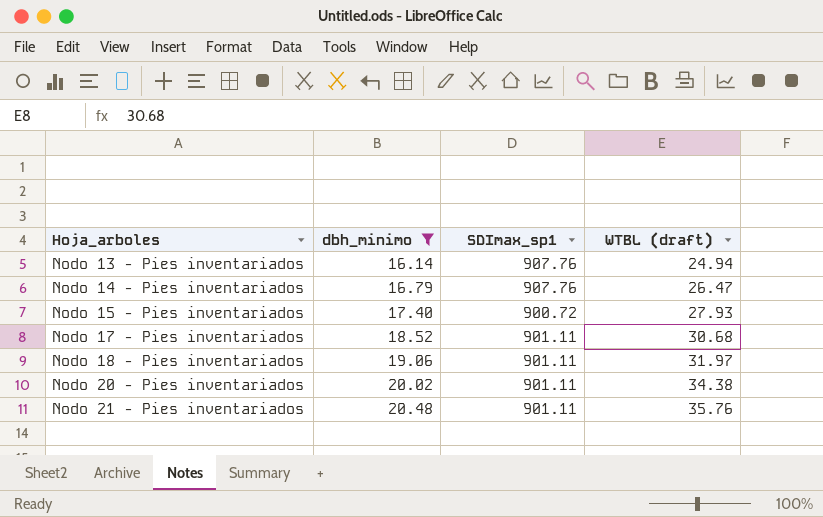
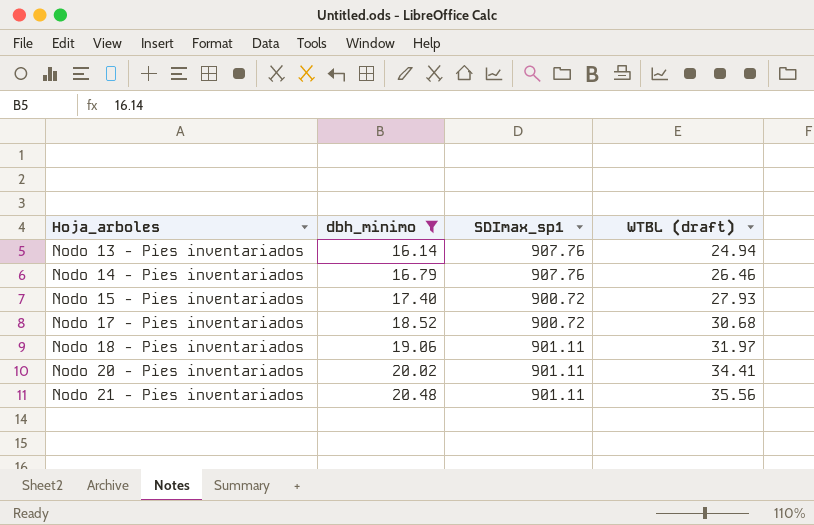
Nodo 14 - Pies inventariados | WTBL (draft): 26.47 -> 26.46
Nodo 17 - Pies inventariados | SDImax_sp1: 901.11 -> 900.72
Nodo 20 - Pies inventariados | WTBL (draft): 34.38 -> 34.41
Nodo 21 - Pies inventariados | WTBL (draft): 35.76 -> 35.56

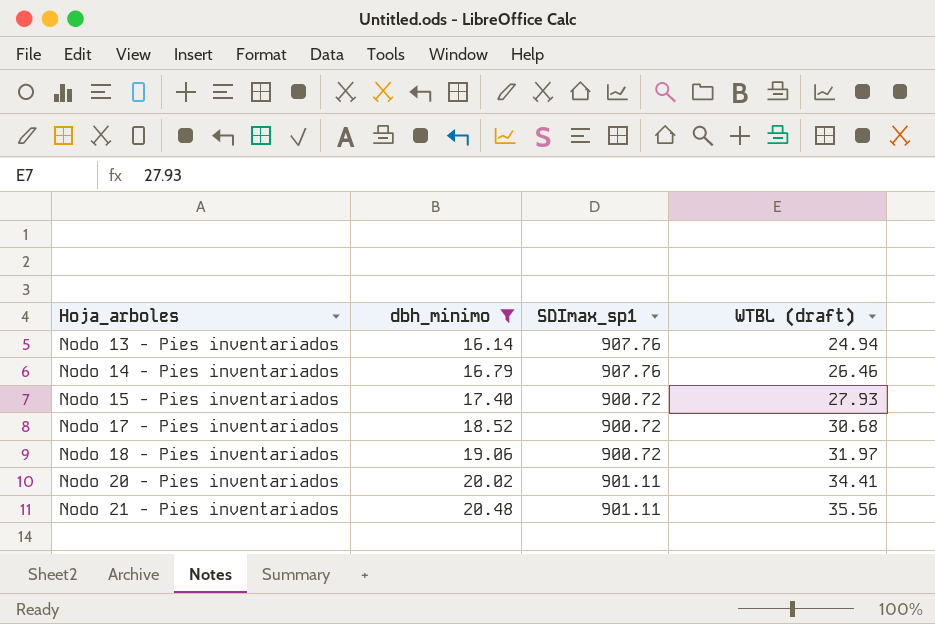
Nodo 18 - Pies inventariados | SDImax_sp1: 901.11 -> 900.72

